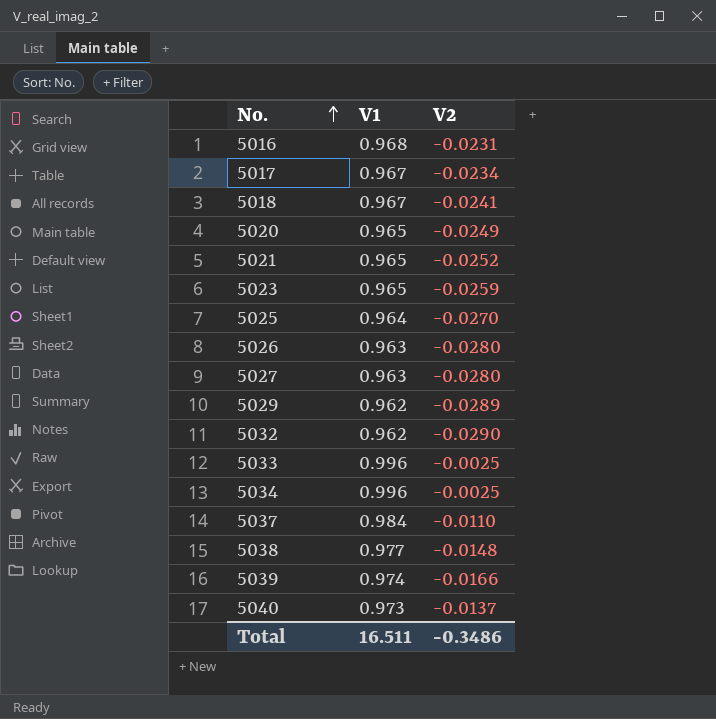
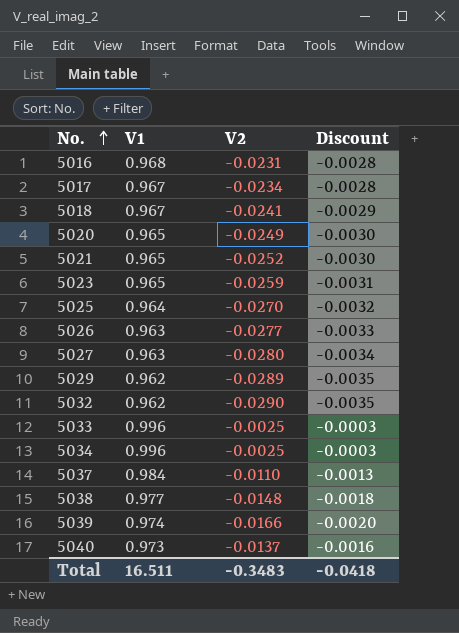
column Discount | formula: none -> [V2] * 0.12
5026 | V2: -0.0280 -> -0.0277
Total | V2: -0.3486 -> -0.3483

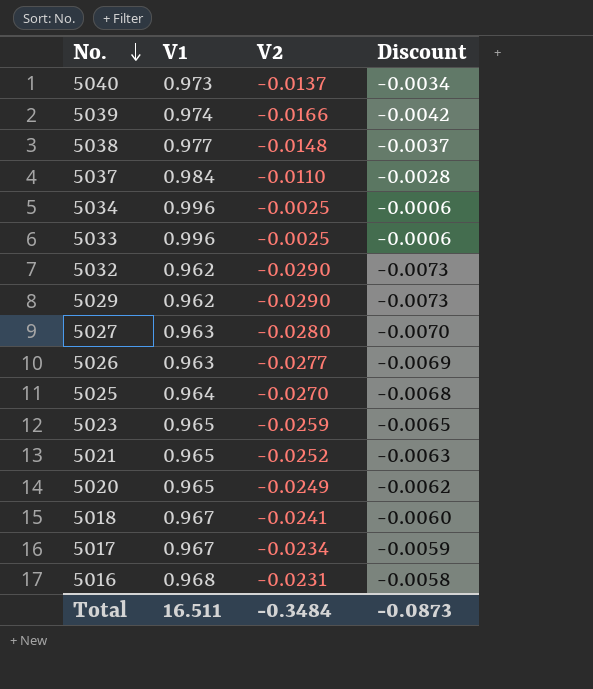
row order: No. ascending -> No. descending
column Discount | formula: [V2] * 0.12 -> [V2] * 0.25
5029 | V2: -0.0289 -> -0.0290
Total | V2: -0.3483 -> -0.3484
Total | Discount: -0.0418 -> -0.0873

